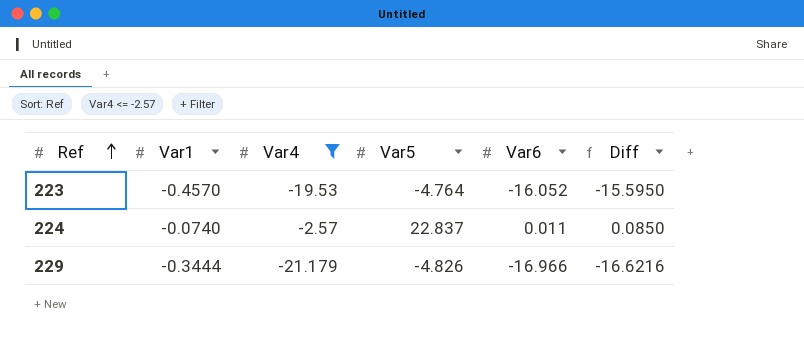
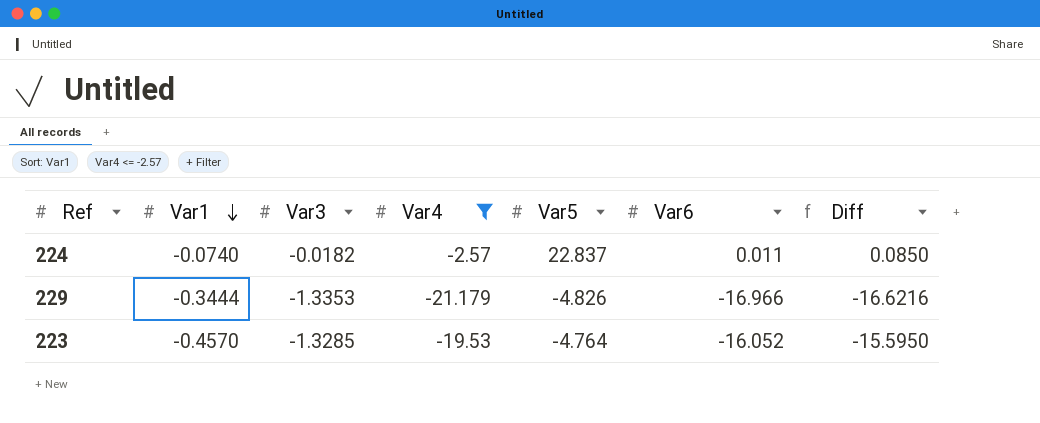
row order: Ref ascending -> Var1 descending
column Var3 | position: none -> 3

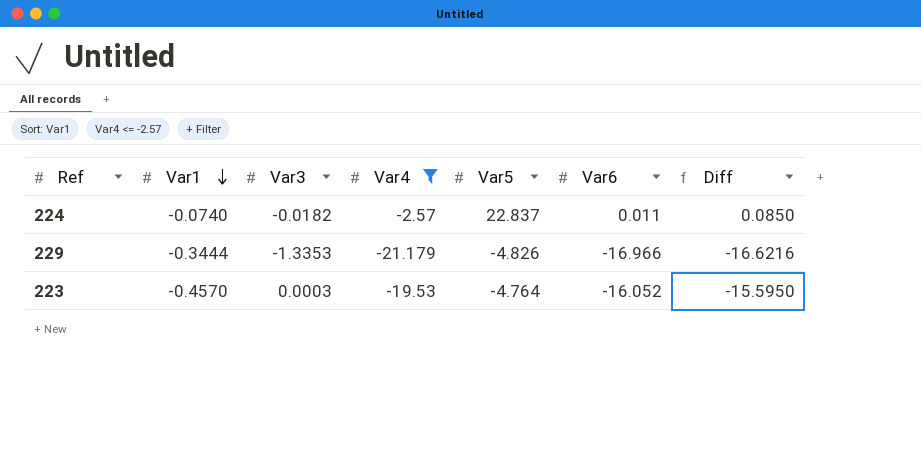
223 | Var3: -1.3285 -> 0.0003

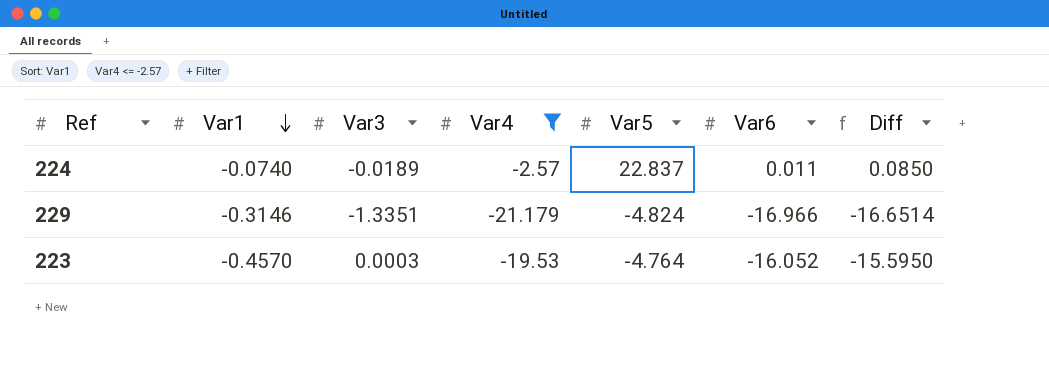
224 | Var3: -0.0182 -> -0.0189
229 | Var1: -0.3444 -> -0.3146
229 | Var3: -1.3353 -> -1.3351
229 | Var5: -4.826 -> -4.824
229 | Diff: -16.6216 -> -16.6514

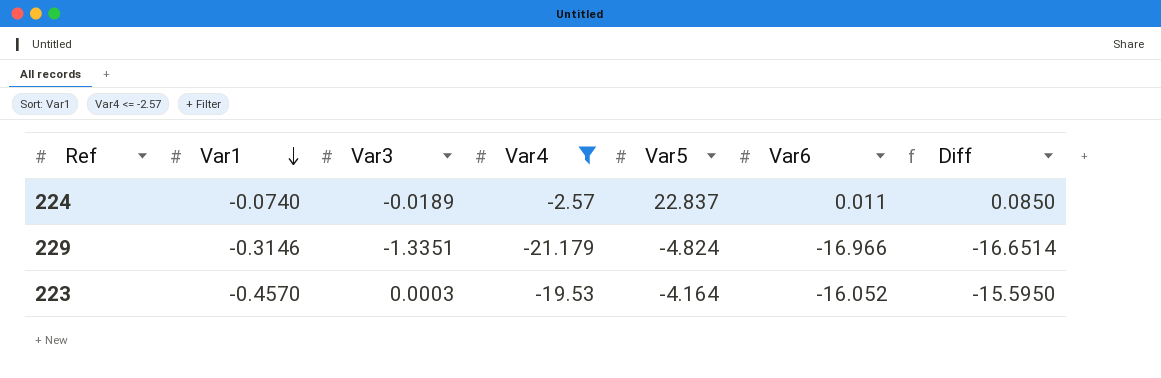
223 | Var5: -4.764 -> -4.164

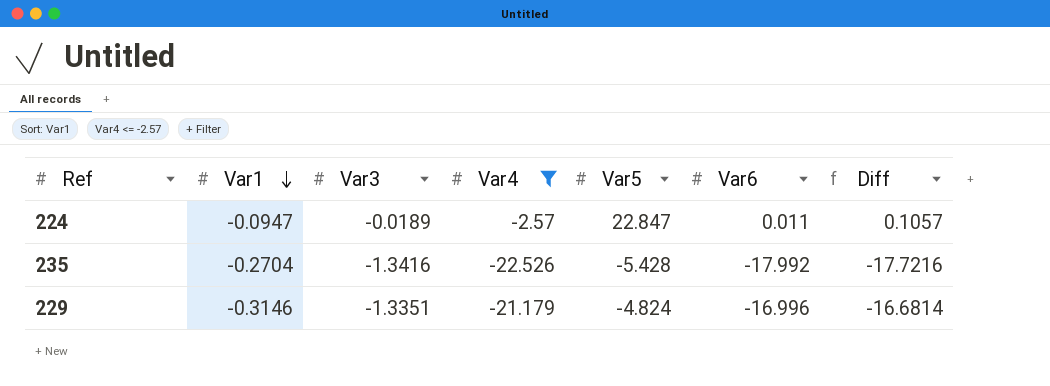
row 223: -0.4570 | 0.0003 | -19.53 | -4.164 | -16.052 | -15.5950 -> none
224 | Var1: -0.0740 -> -0.0947
224 | Var5: 22.837 -> 22.847
224 | Diff: 0.0850 -> 0.1057
row 235: none -> -0.2704 | -1.3416 | -22.526 | -5.428 | -17.992 | -17.7216
229 | Var6: -16.966 -> -16.996
229 | Diff: -16.6514 -> -16.6814

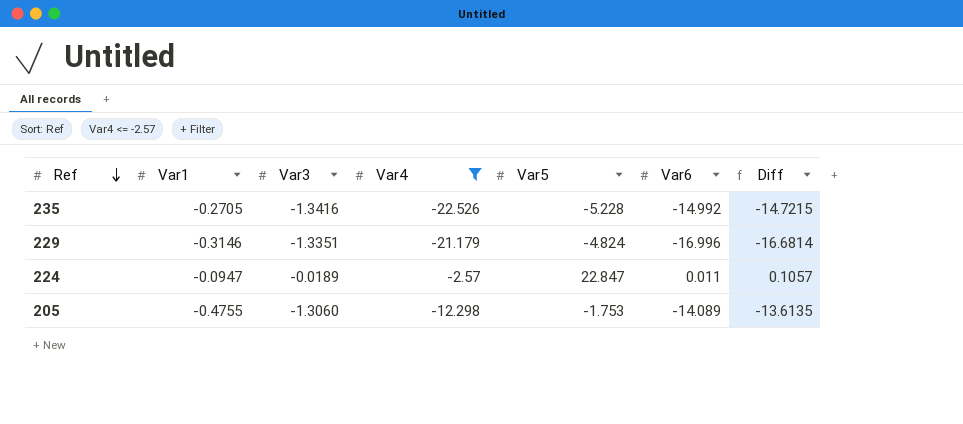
row order: Var1 descending -> Ref descending
235 | Var1: -0.2704 -> -0.2705
235 | Var5: -5.428 -> -5.228
235 | Var6: -17.992 -> -14.992
235 | Diff: -17.7216 -> -14.7215
row 205: none -> -0.4755 | -1.3060 | -12.298 | -1.753 | -14.089 | -13.6135

